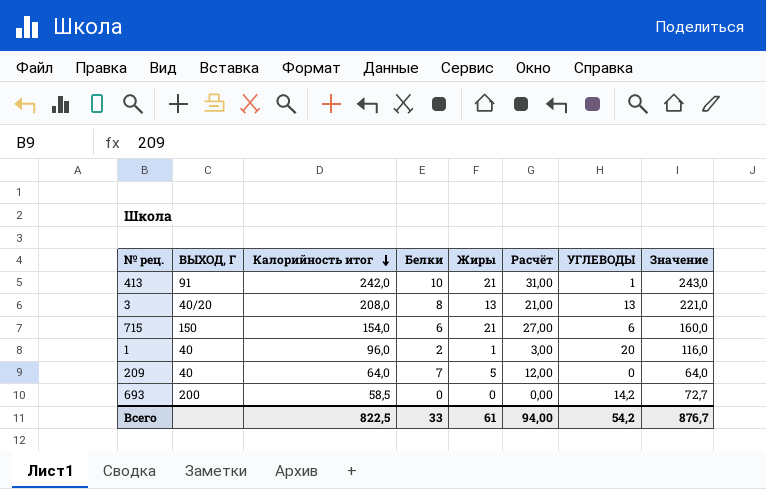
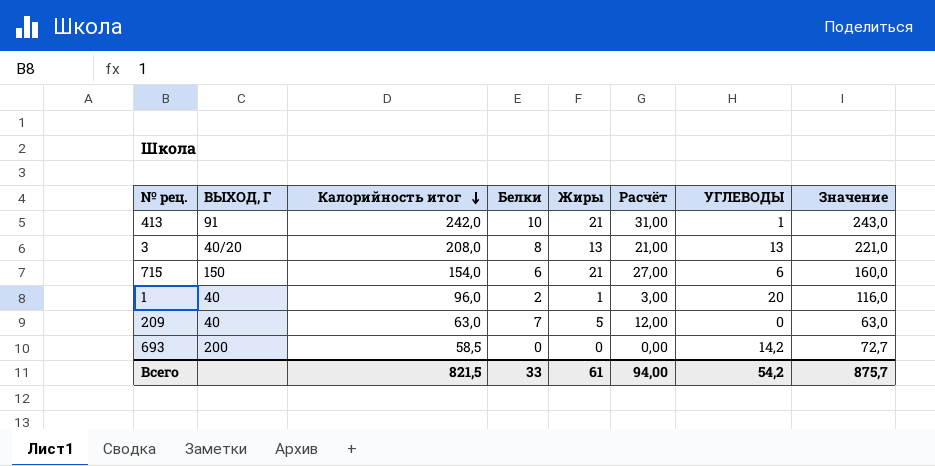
209 | Калорийность итог: 64,0 -> 63,0
209 | Значение: 64,0 -> 63,0
Всего | Калорийность итог: 822,5 -> 821,5
Всего | Значение: 876,7 -> 875,7

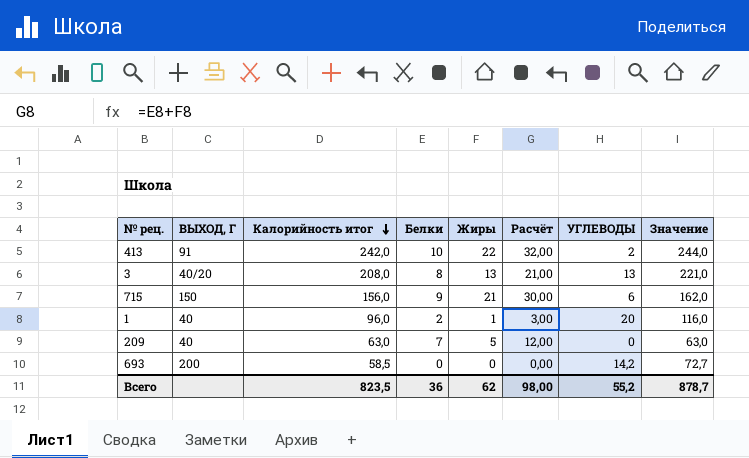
413 | Жиры: 21 -> 22
413 | Расчёт: 31,00 -> 32,00
413 | УГЛЕВОДЫ: 1 -> 2
413 | Значение: 243,0 -> 244,0
715 | Калорийность итог: 154,0 -> 156,0
715 | Белки: 6 -> 9
715 | Расчёт: 27,00 -> 30,00
715 | Значение: 160,0 -> 162,0
Всего | Калорийность итог: 821,5 -> 823,5
Всего | Белки: 33 -> 36
Всего | Жиры: 61 -> 62
Всего | Расчёт: 94,00 -> 98,00
Всего | УГЛЕВОДЫ: 54,2 -> 55,2
Всего | Значение: 875,7 -> 878,7

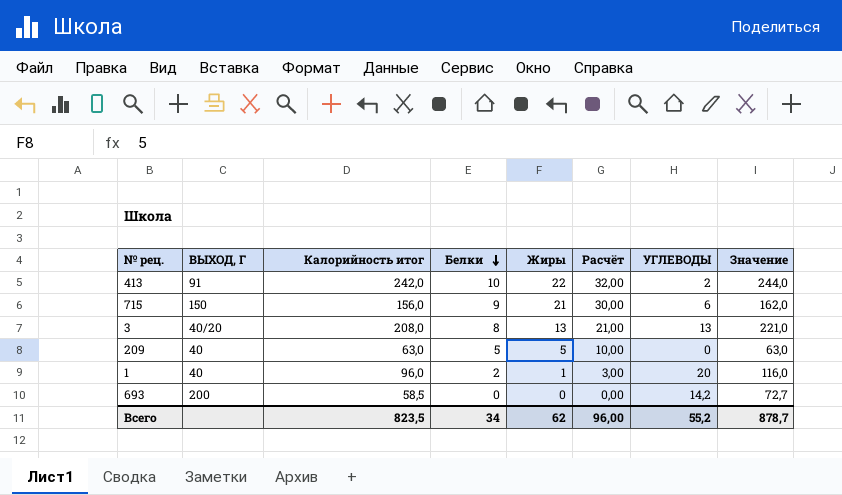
row order: Калорийность итог descending -> Белки descending
209 | Белки: 7 -> 5
209 | Расчёт: 12,00 -> 10,00
Всего | Белки: 36 -> 34
Всего | Расчёт: 98,00 -> 96,00

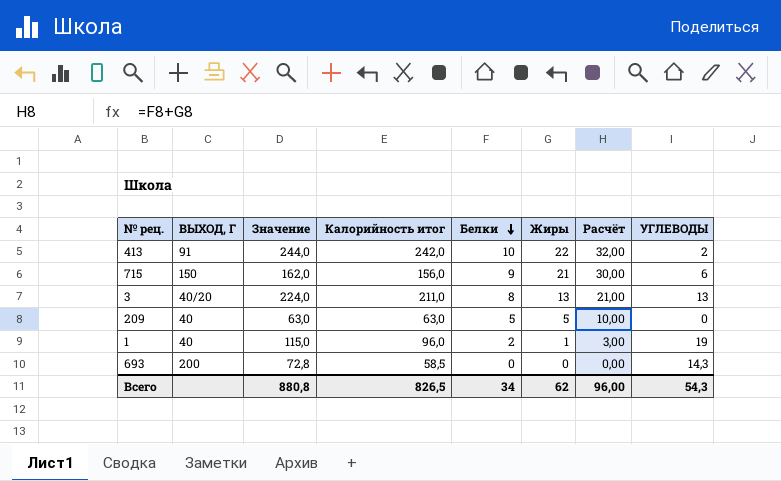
column Значение | position: 8 -> 3
3 | Значение: 221,0 -> 224,0
3 | Калорийность итог: 208,0 -> 211,0
1 | Значение: 116,0 -> 115,0
1 | УГЛЕВОДЫ: 20 -> 19
693 | Значение: 72,7 -> 72,8
693 | УГЛЕВОДЫ: 14,2 -> 14,3
Всего | Значение: 878,7 -> 880,8
Всего | Калорийность итог: 823,5 -> 826,5
Всего | УГЛЕВОДЫ: 55,2 -> 54,3

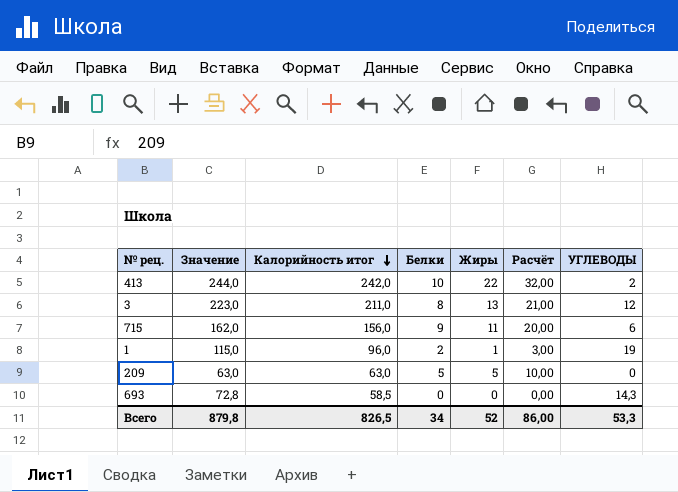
row order: Белки descending -> Калорийность итог descending
column ВЫХОД, Г | position: 2 -> none
3 | Значение: 224,0 -> 223,0
3 | УГЛЕВОДЫ: 13 -> 12
715 | Жиры: 21 -> 11
715 | Расчёт: 30,00 -> 20,00
Всего | Значение: 880,8 -> 879,8
Всего | Жиры: 62 -> 52
Всего | Расчёт: 96,00 -> 86,00
Всего | УГЛЕВОДЫ: 54,3 -> 53,3

